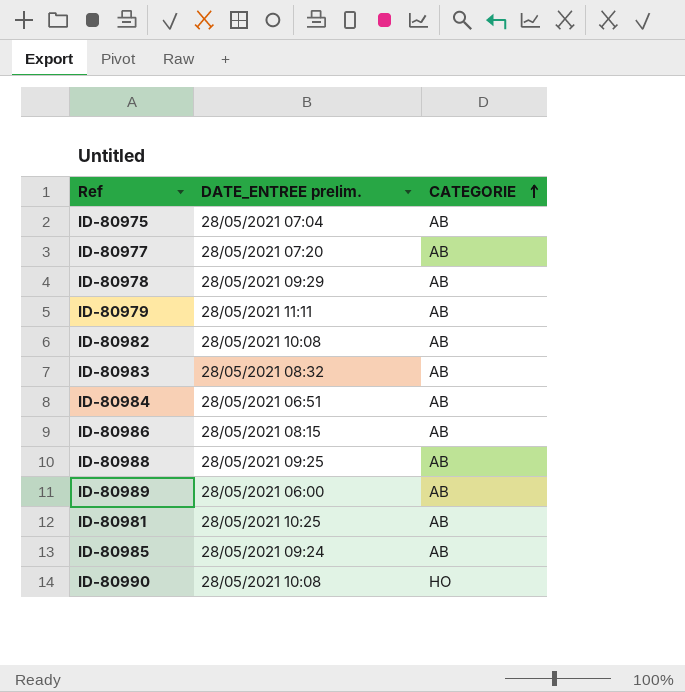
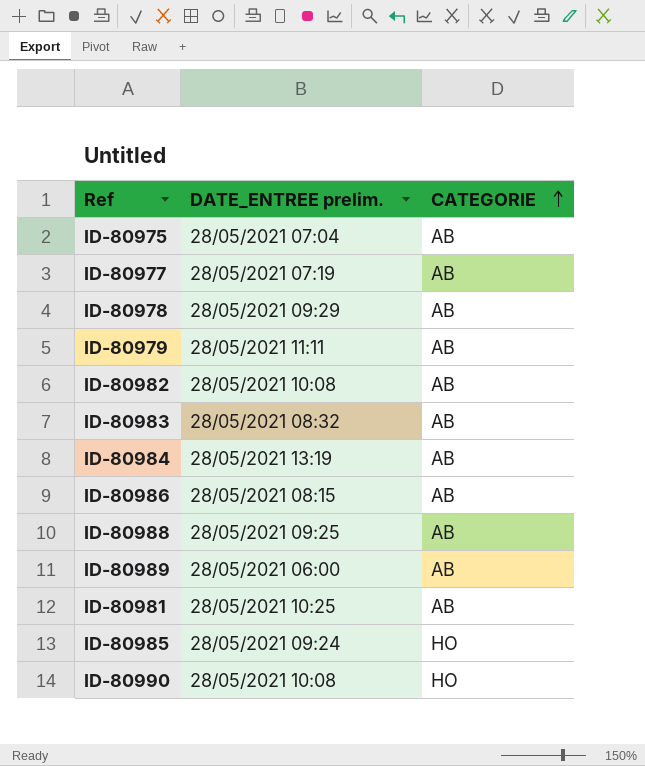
ID-80977 | DATE_ENTREE prelim.: 28/05/2021 07:20 -> 28/05/2021 07:19
ID-80984 | DATE_ENTREE prelim.: 28/05/2021 06:51 -> 28/05/2021 13:19
ID-80985 | CATEGORIE: AB -> HO

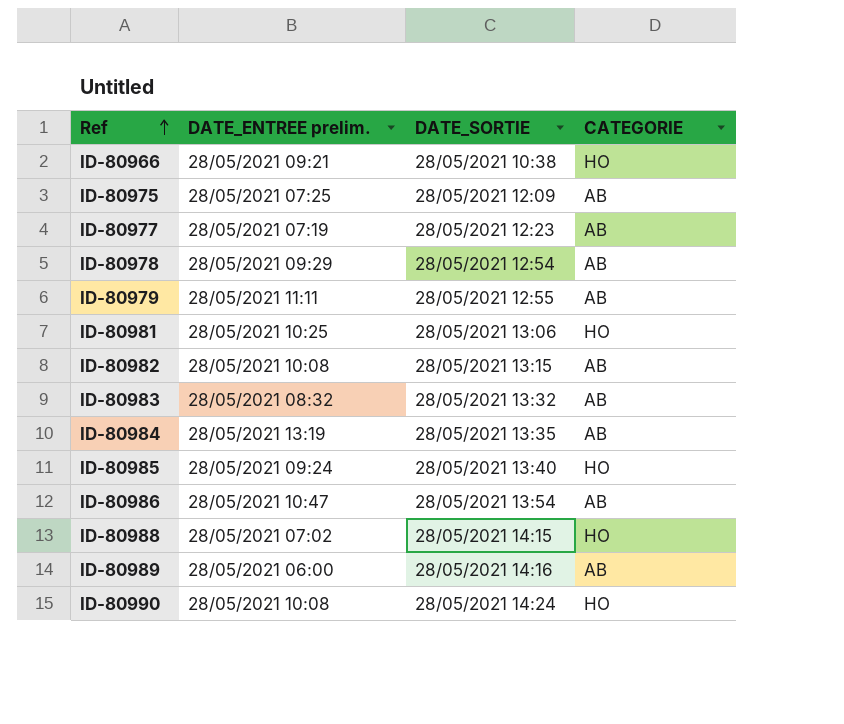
row order: CATEGORIE ascending -> Ref ascending
column DATE_SORTIE | position: none -> 3
row ID-80966: none -> 28/05/2021 09:21 | 28/05/2021 10:38 | HO
ID-80975 | DATE_ENTREE prelim.: 28/05/2021 07:04 -> 28/05/2021 07:25
ID-80981 | CATEGORIE: AB -> HO
ID-80986 | DATE_ENTREE prelim.: 28/05/2021 08:15 -> 28/05/2021 10:47
ID-80988 | DATE_ENTREE prelim.: 28/05/2021 09:25 -> 28/05/2021 07:02
ID-80988 | CATEGORIE: AB -> HO

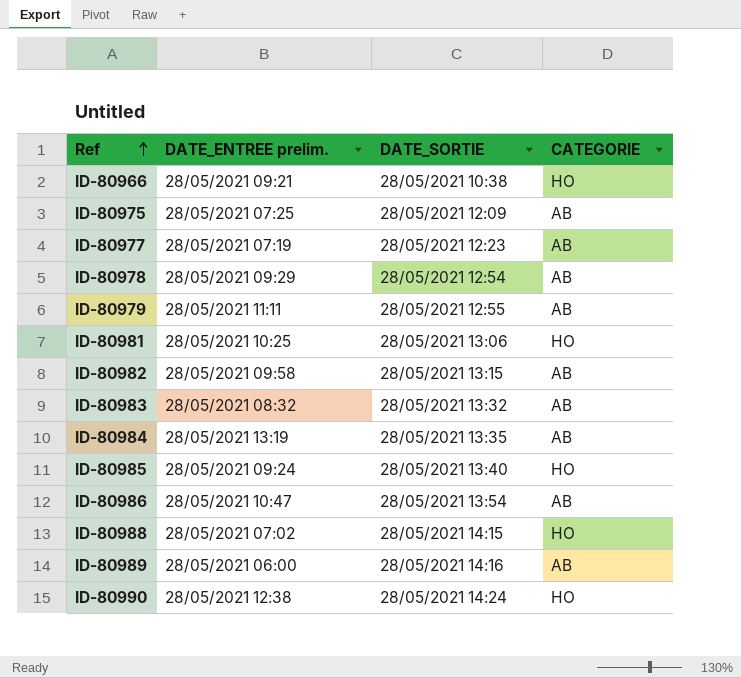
ID-80982 | DATE_ENTREE prelim.: 28/05/2021 10:08 -> 28/05/2021 09:58
ID-80990 | DATE_ENTREE prelim.: 28/05/2021 10:08 -> 28/05/2021 12:38

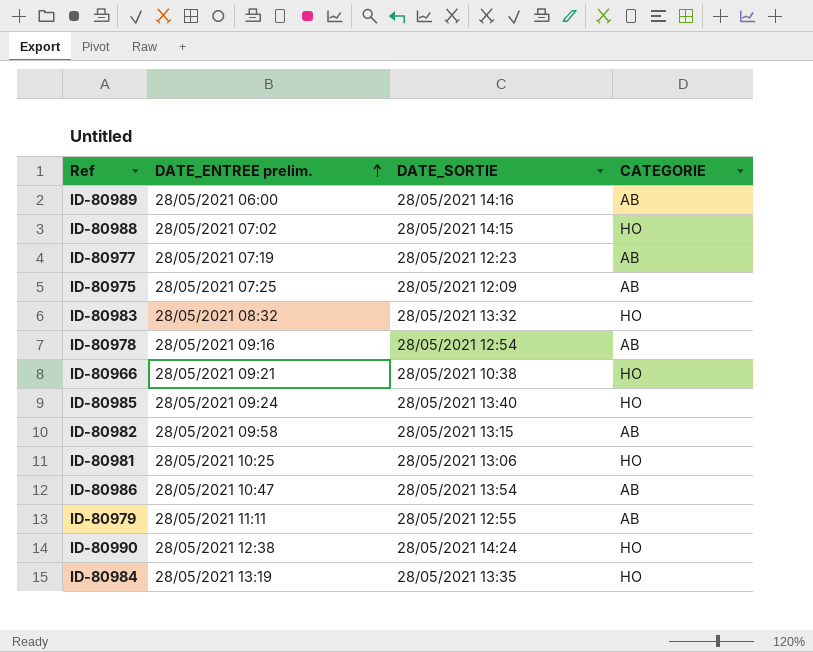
row order: Ref ascending -> DATE_ENTREE prelim. ascending
ID-80983 | CATEGORIE: AB -> HO
ID-80978 | DATE_ENTREE prelim.: 28/05/2021 09:29 -> 28/05/2021 09:16
ID-80984 | CATEGORIE: AB -> HO

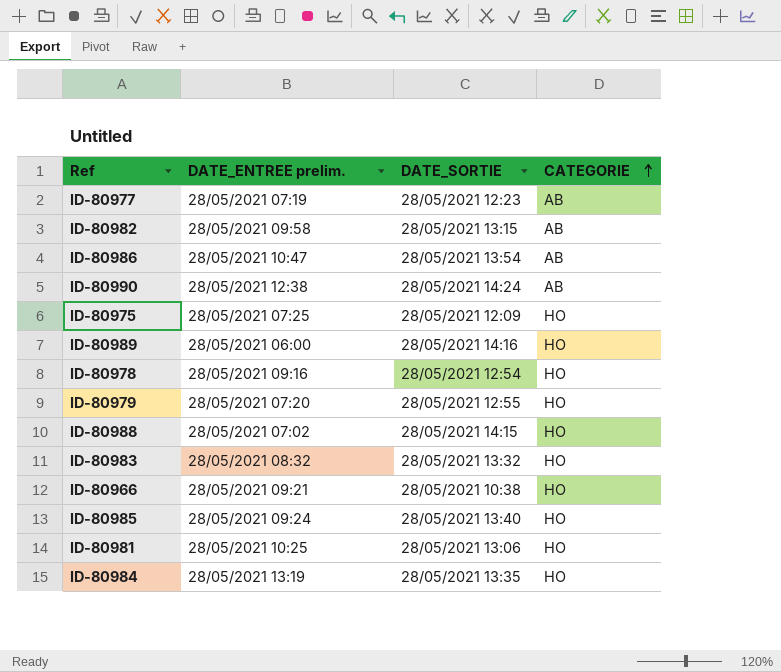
row order: DATE_ENTREE prelim. ascending -> CATEGORIE ascending
ID-80990 | CATEGORIE: HO -> AB
ID-80975 | CATEGORIE: AB -> HO
ID-80989 | CATEGORIE: AB -> HO
ID-80978 | CATEGORIE: AB -> HO
ID-80979 | DATE_ENTREE prelim.: 28/05/2021 11:11 -> 28/05/2021 07:20
ID-80979 | CATEGORIE: AB -> HO

